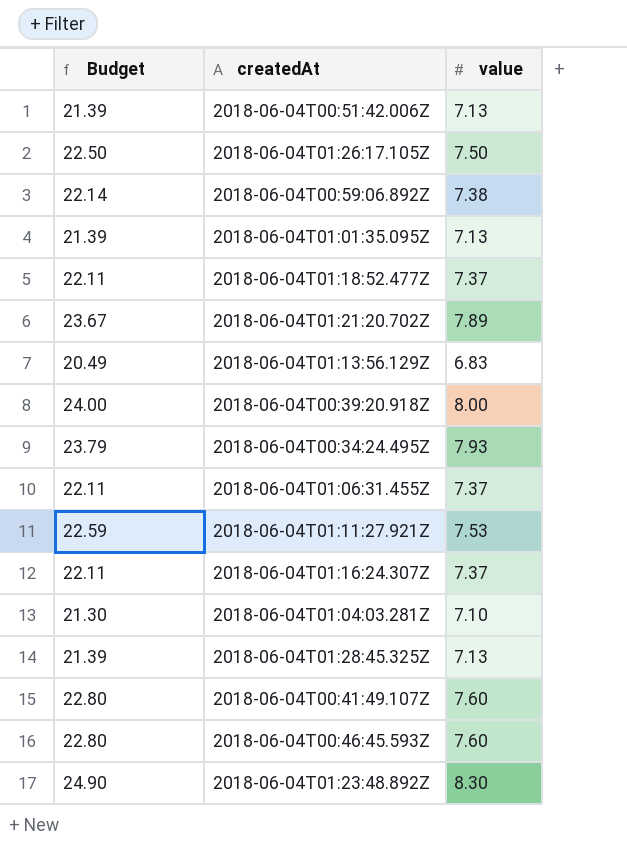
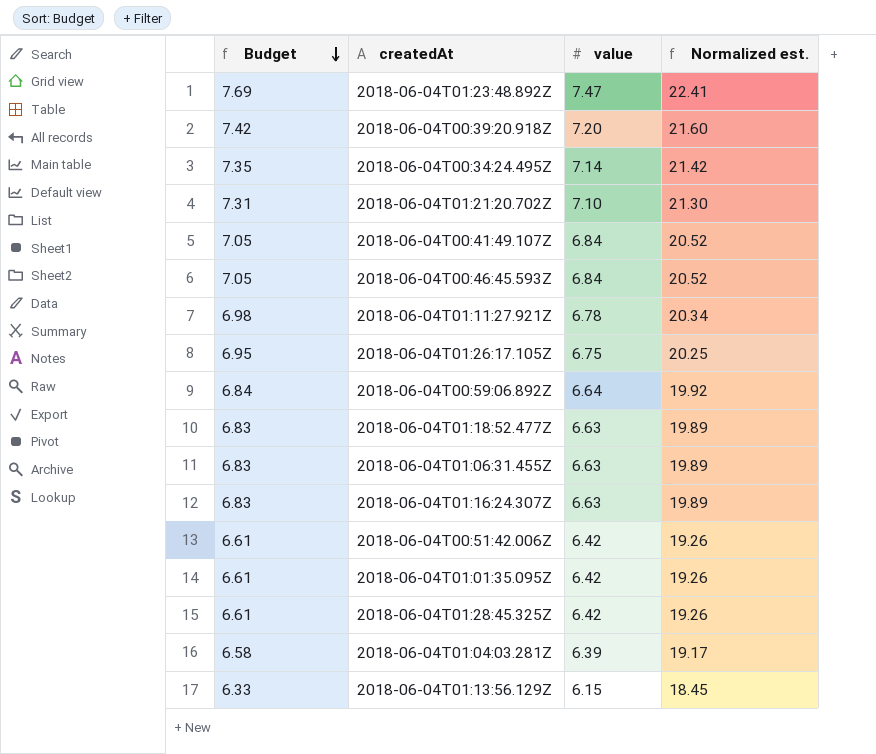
row order: none -> Budget descending
column Budget | formula: [value] * 3 -> [value] * 1.03
column Normalized est. | formula: none -> [value] * 3
2018-06-04T01:23:48.892Z | value: 8.30 -> 7.47
2018-06-04T00:39:20.918Z | value: 8.00 -> 7.20
2018-06-04T00:34:24.495Z | value: 7.93 -> 7.14
2018-06-04T01:21:20.702Z | value: 7.89 -> 7.10
2018-06-04T00:41:49.107Z | value: 7.60 -> 6.84
2018-06-04T00:46:45.593Z | value: 7.60 -> 6.84
2018-06-04T01:11:27.921Z | value: 7.53 -> 6.78
2018-06-04T01:26:17.105Z | value: 7.50 -> 6.75
2018-06-04T00:59:06.892Z | value: 7.38 -> 6.64
2018-06-04T01:18:52.477Z | value: 7.37 -> 6.63
2018-06-04T01:06:31.455Z | value: 7.37 -> 6.63
2018-06-04T01:16:24.307Z | value: 7.37 -> 6.63
2018-06-04T00:51:42.006Z | value: 7.13 -> 6.42
2018-06-04T01:01:35.095Z | value: 7.13 -> 6.42
2018-06-04T01:28:45.325Z | value: 7.13 -> 6.42
2018-06-04T01:04:03.281Z | value: 7.10 -> 6.39
2018-06-04T01:13:56.129Z | value: 6.83 -> 6.15

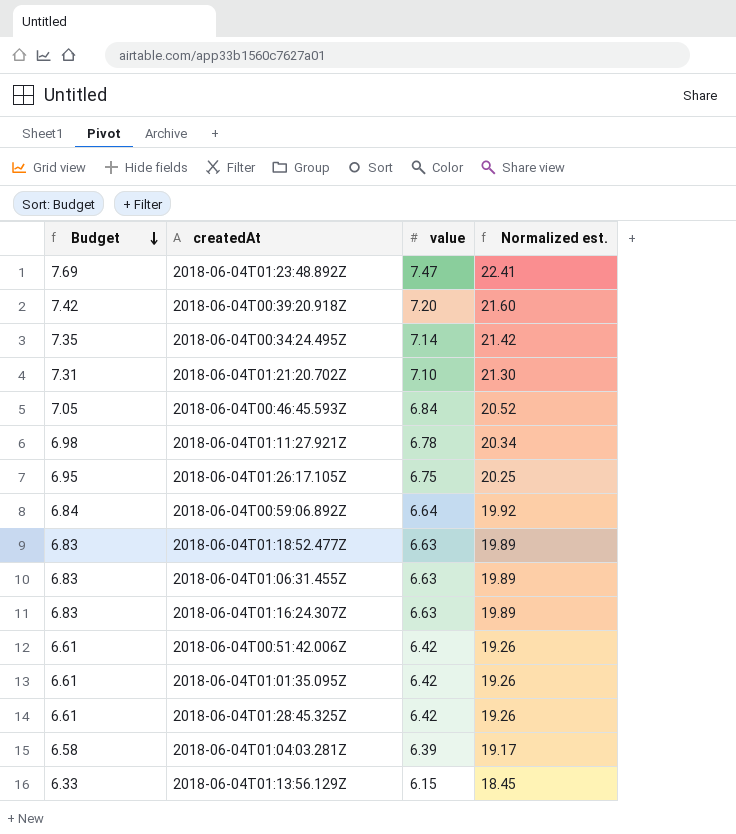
row 2018-06-04T00:41:49.107Z: 7.05 | 6.84 | 20.52 -> none

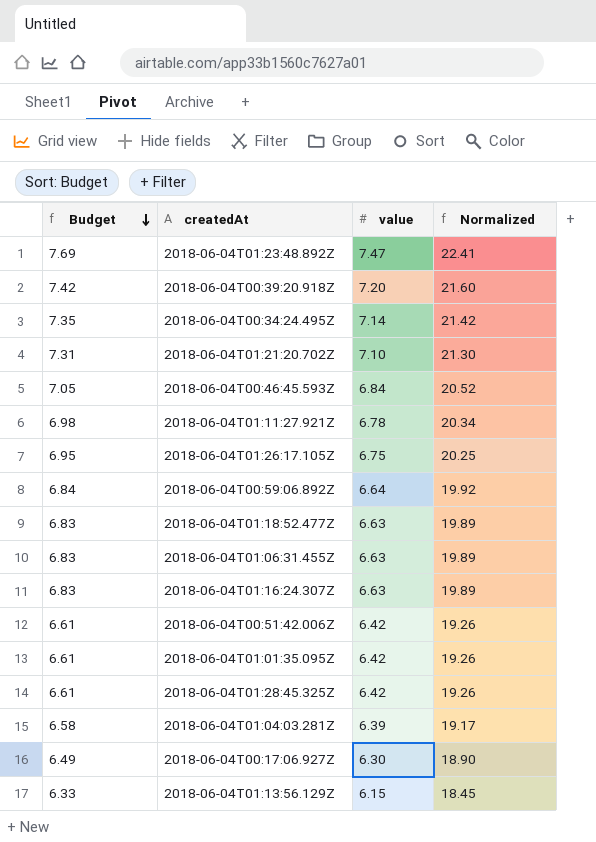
column name: Normalized est. -> Normalized
row 2018-06-04T00:17:06.927Z: none -> 6.49 | 6.30 | 18.90

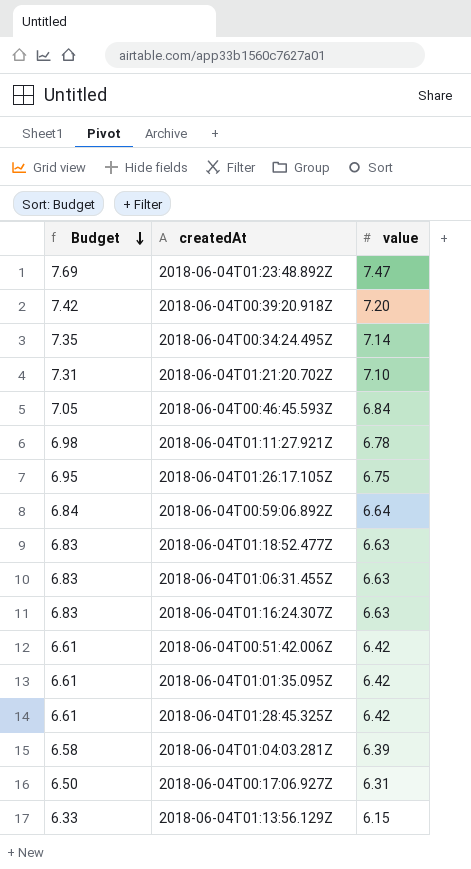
column Normalized | formula: [value] * 3 -> none
2018-06-04T00:17:06.927Z | Budget: 6.49 -> 6.50
2018-06-04T00:17:06.927Z | value: 6.30 -> 6.31

